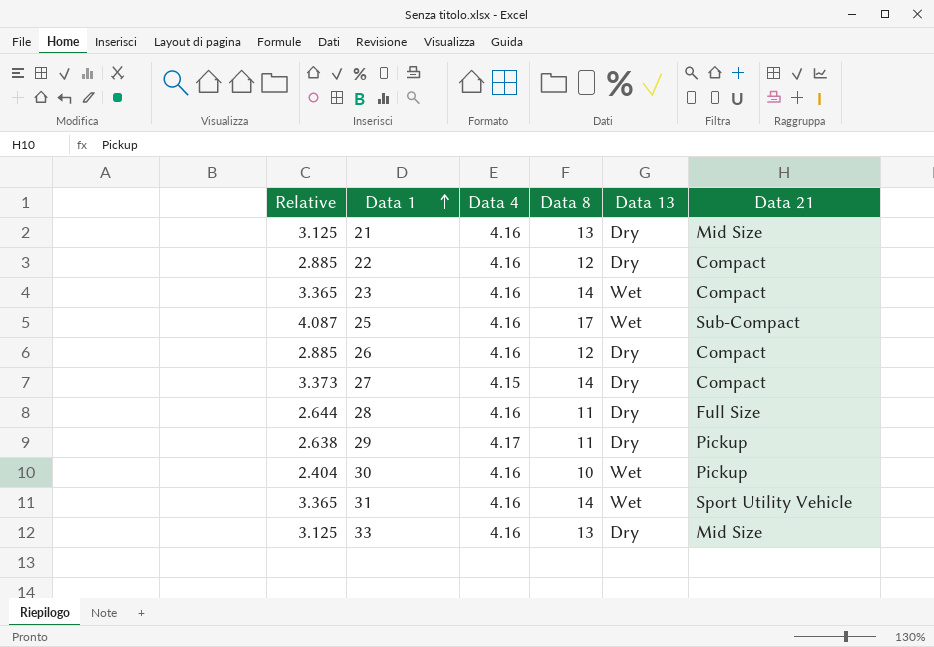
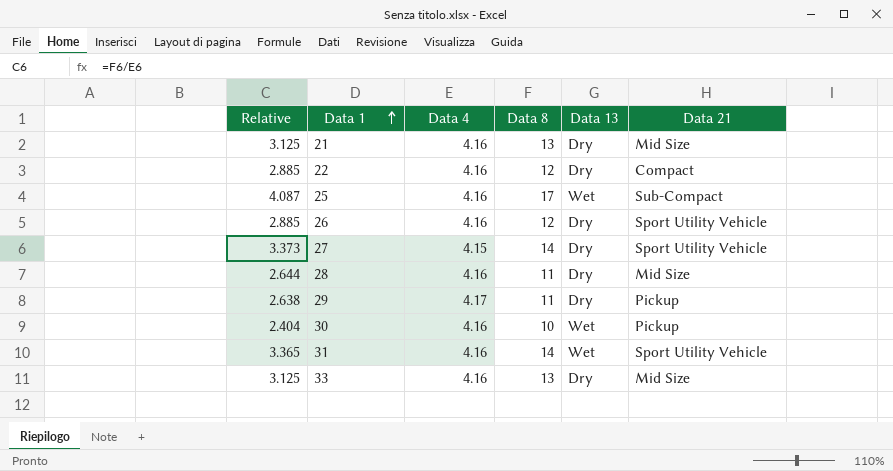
row 23: 3.365 | 4.16 | 14 | Wet | Compact -> none
26 | Data 21: Compact -> Sport Utility Vehicle
27 | Data 21: Compact -> Sport Utility Vehicle
28 | Data 21: Full Size -> Mid Size

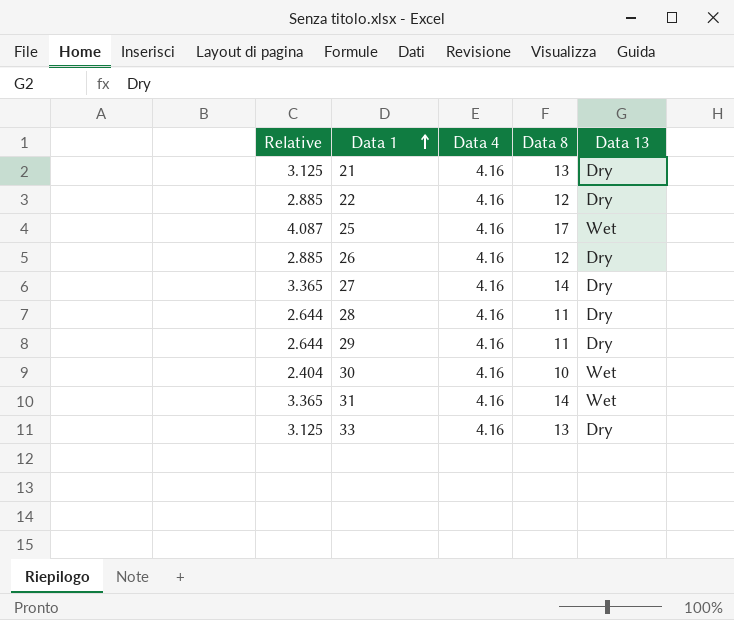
column Data 21 | position: 6 -> none
27 | Relative: 3.373 -> 3.365
27 | Data 4: 4.15 -> 4.16
29 | Relative: 2.638 -> 2.644
29 | Data 4: 4.17 -> 4.16

